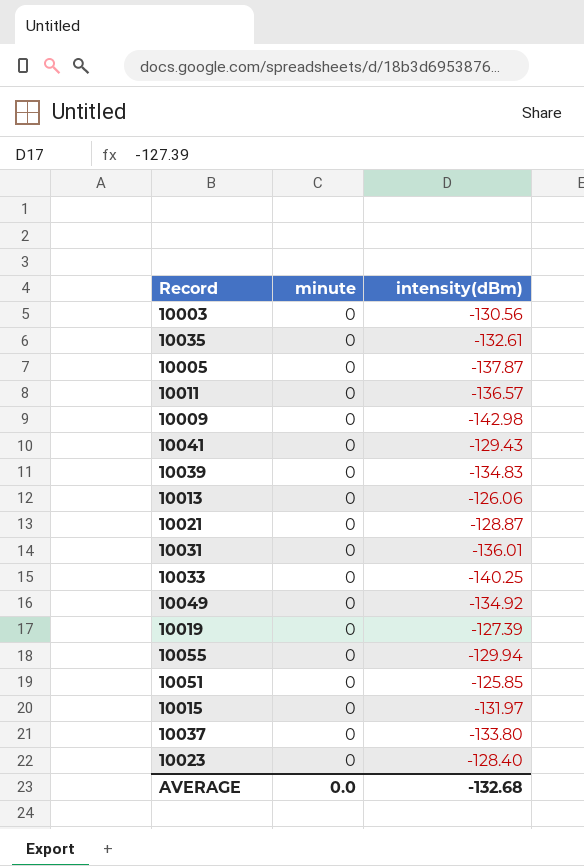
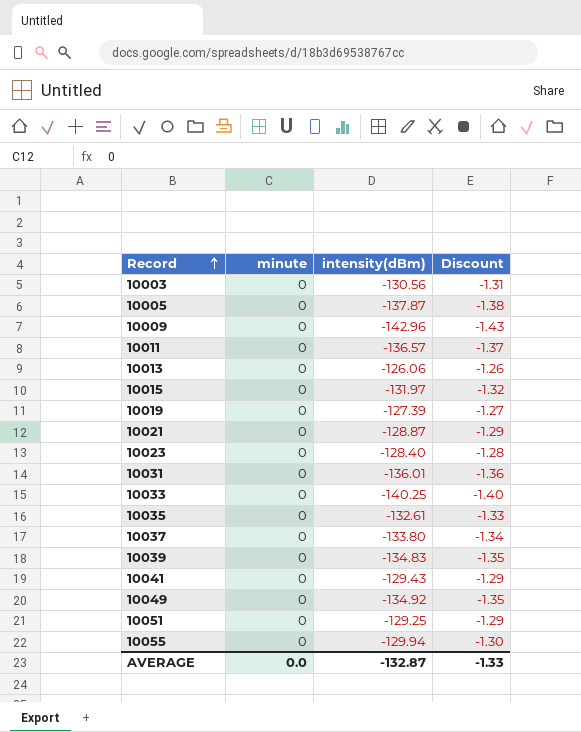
row order: none -> Record ascending
column Discount | formula: none -> [intensity(dBm)] * 0.01
10009 | intensity(dBm): -142.98 -> -142.96
10051 | intensity(dBm): -125.85 -> -129.25
AVERAGE | intensity(dBm): -132.68 -> -132.87

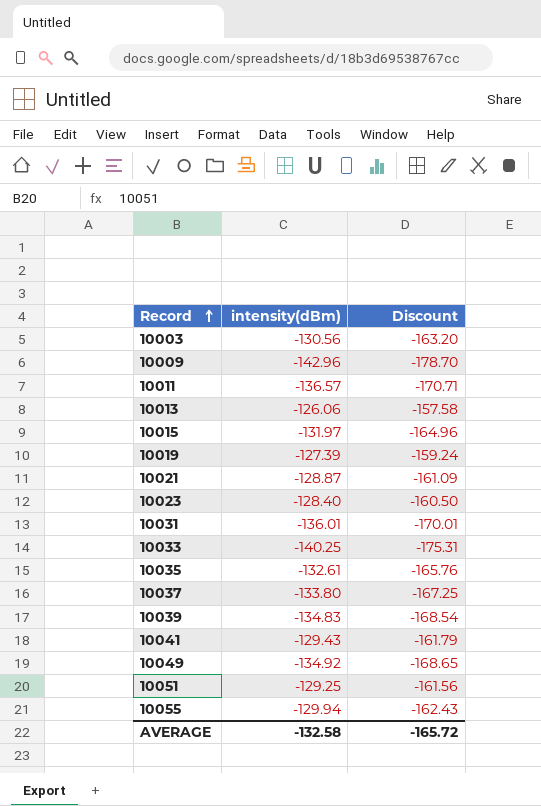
column minute | position: 2 -> none
column Discount | formula: [intensity(dBm)] * 0.01 -> [intensity(dBm)] * 1.25
row 10005: 0 | -137.87 | -1.38 -> none
AVERAGE | intensity(dBm): -132.87 -> -132.58
AVERAGE | Discount: -1.33 -> -165.72

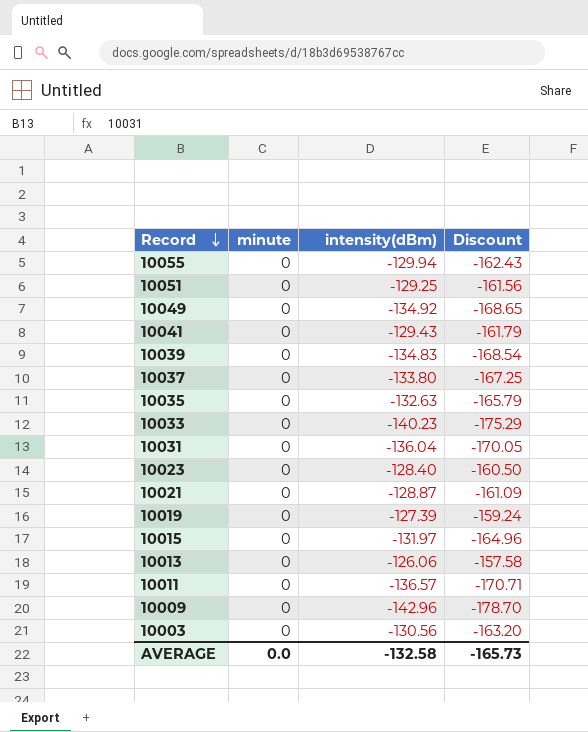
row order: Record ascending -> Record descending
column minute | position: none -> 2
10035 | intensity(dBm): -132.61 -> -132.63
10035 | Discount: -165.76 -> -165.79
10033 | intensity(dBm): -140.25 -> -140.23
10033 | Discount: -175.31 -> -175.29
10031 | intensity(dBm): -136.01 -> -136.04
10031 | Discount: -170.01 -> -170.05
AVERAGE | Discount: -165.72 -> -165.73

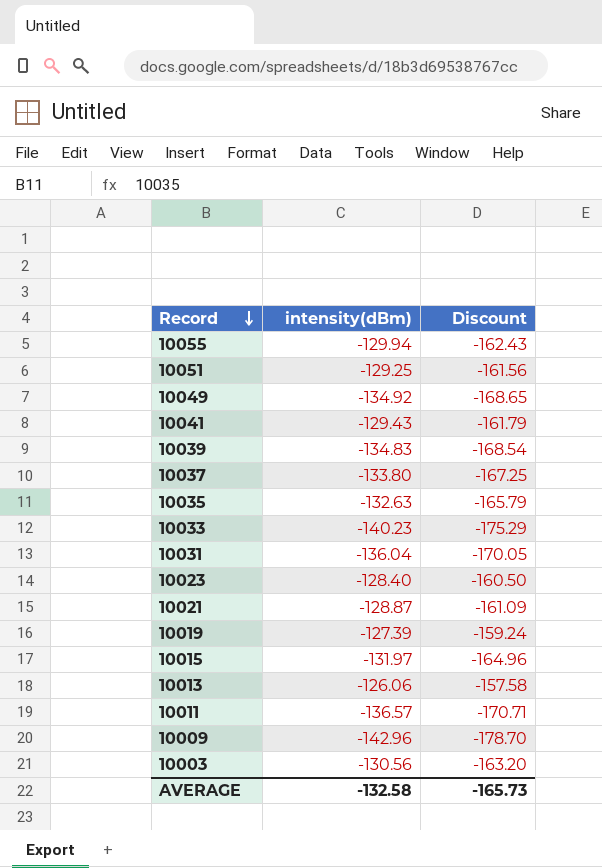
column minute | position: 2 -> none

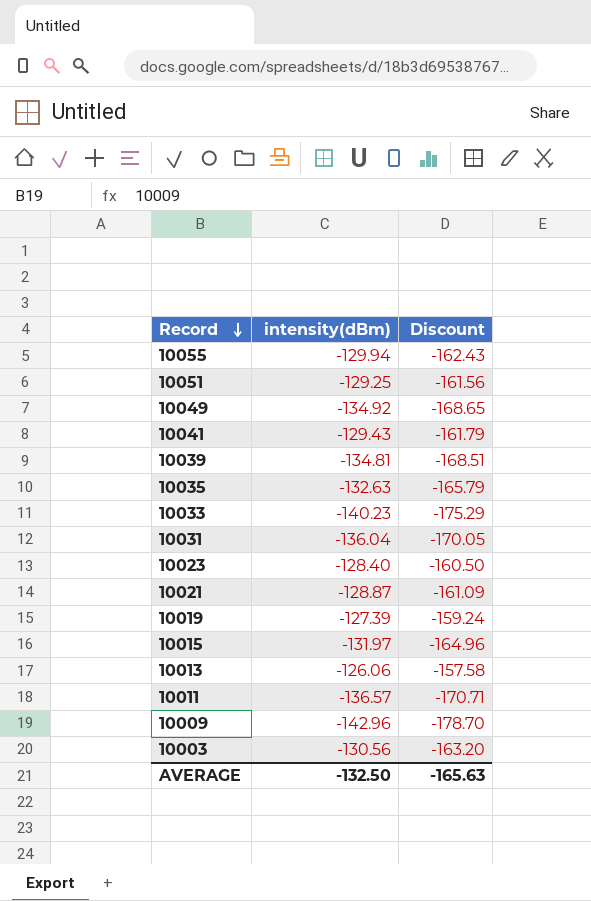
row 10037: -133.80 | -167.25 -> none
10039 | intensity(dBm): -134.83 -> -134.81
10039 | Discount: -168.54 -> -168.51
AVERAGE | intensity(dBm): -132.58 -> -132.50
AVERAGE | Discount: -165.73 -> -165.63

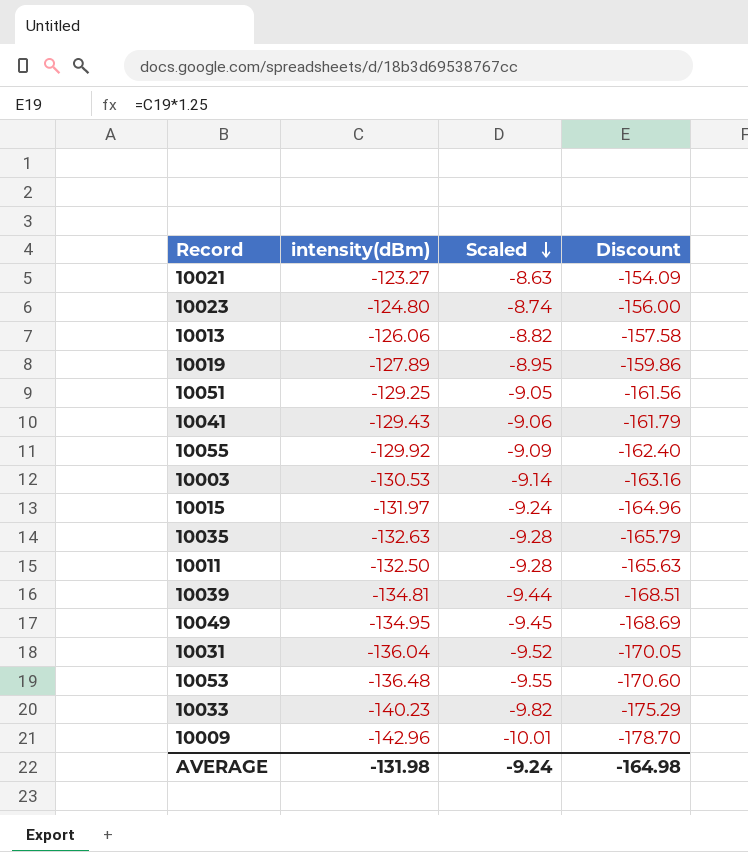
row order: Record descending -> Scaled descending
column Scaled | formula: none -> [intensity(dBm)] * 0.07
10021 | intensity(dBm): -128.87 -> -123.27
10021 | Discount: -161.09 -> -154.09
10023 | intensity(dBm): -128.40 -> -124.80
10023 | Discount: -160.50 -> -156.00
10019 | intensity(dBm): -127.39 -> -127.89
10019 | Discount: -159.24 -> -159.86
10055 | intensity(dBm): -129.94 -> -129.92
10055 | Discount: -162.43 -> -162.40
10003 | intensity(dBm): -130.56 -> -130.53
10003 | Discount: -163.20 -> -163.16
10011 | intensity(dBm): -136.57 -> -132.50
10011 | Discount: -170.71 -> -165.63
10049 | intensity(dBm): -134.92 -> -134.95
10049 | Discount: -168.65 -> -168.69
row 10053: none -> -136.48 | -9.55 | -170.60
AVERAGE | intensity(dBm): -132.50 -> -131.98
AVERAGE | Discount: -165.63 -> -164.98

